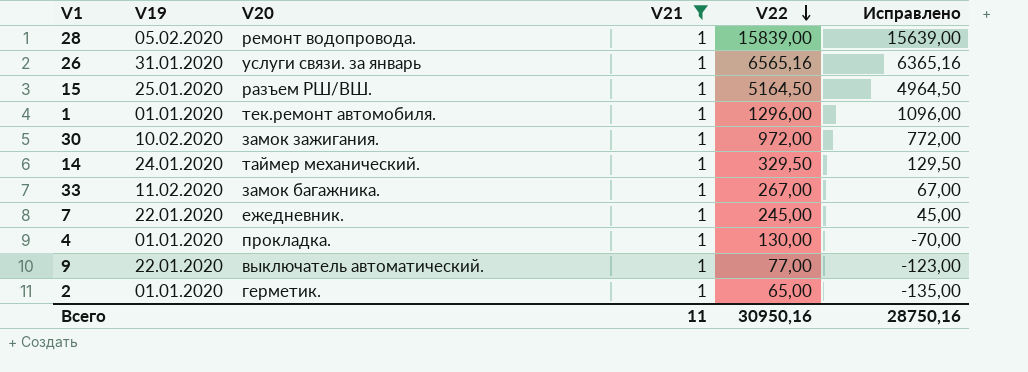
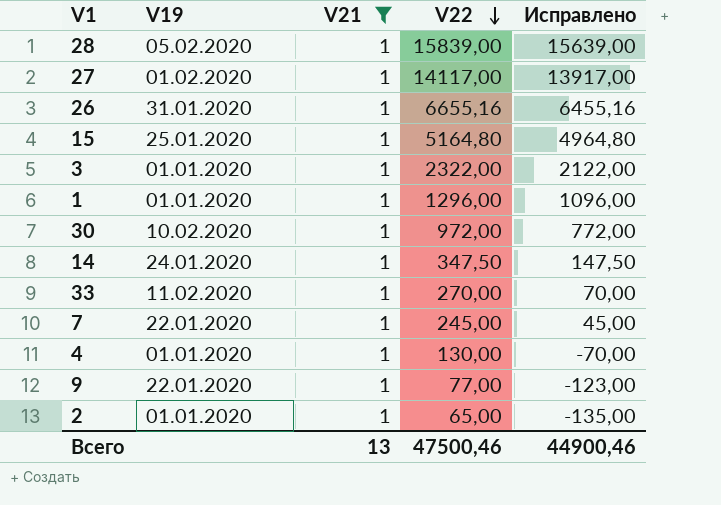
column V20 | position: 3 -> none
row 27: none -> 01.02.2020 | 1 | 14117,00 | 13917,00
26 | V22: 6565,16 -> 6655,16
26 | Исправлено: 6365,16 -> 6455,16
15 | V22: 5164,50 -> 5164,80
15 | Исправлено: 4964,50 -> 4964,80
row 3: none -> 01.01.2020 | 1 | 2322,00 | 2122,00
14 | V22: 329,50 -> 347,50
14 | Исправлено: 129,50 -> 147,50
33 | V22: 267,00 -> 270,00
33 | Исправлено: 67,00 -> 70,00
Всего | V21: 11 -> 13
Всего | V22: 30950,16 -> 47500,46
Всего | Исправлено: 28750,16 -> 44900,46

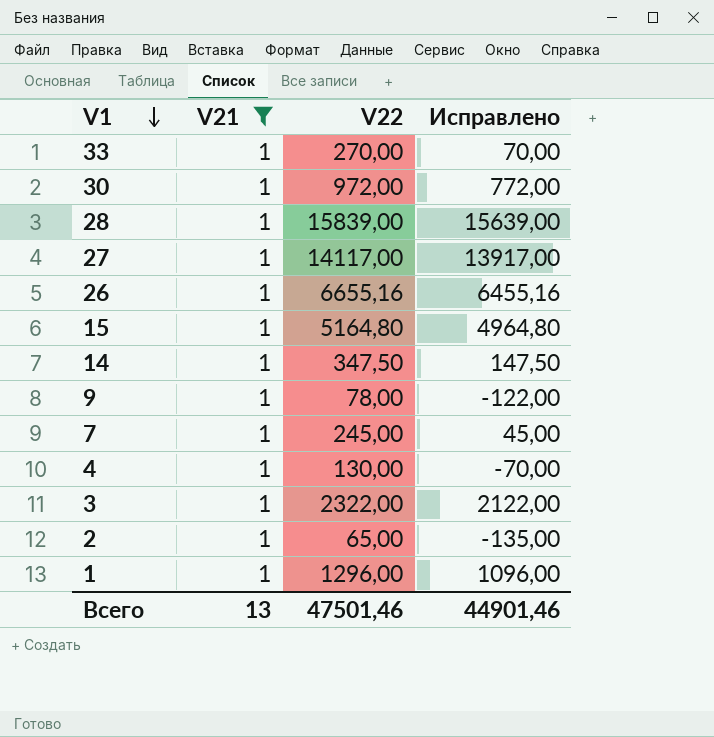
row order: V22 descending -> V1 descending
column V19 | position: 2 -> none
9 | V22: 77,00 -> 78,00
9 | Исправлено: -123,00 -> -122,00
Всего | V22: 47500,46 -> 47501,46
Всего | Исправлено: 44900,46 -> 44901,46

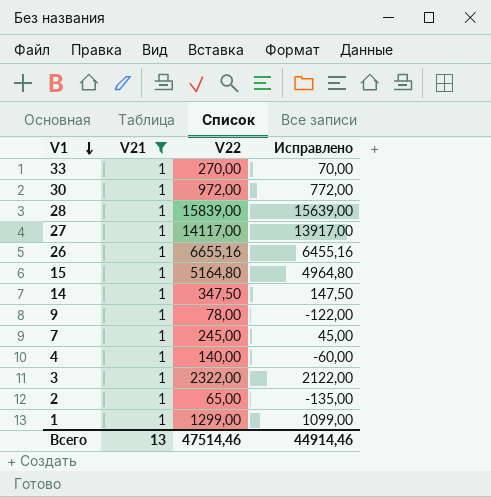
4 | V22: 130,00 -> 140,00
4 | Исправлено: -70,00 -> -60,00
1 | V22: 1296,00 -> 1299,00
1 | Исправлено: 1096,00 -> 1099,00
Всего | V22: 47501,46 -> 47514,46
Всего | Исправлено: 44901,46 -> 44914,46

